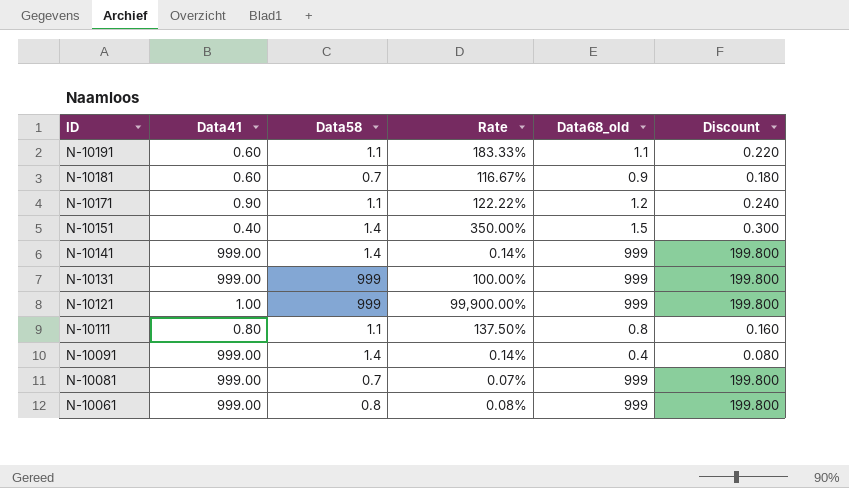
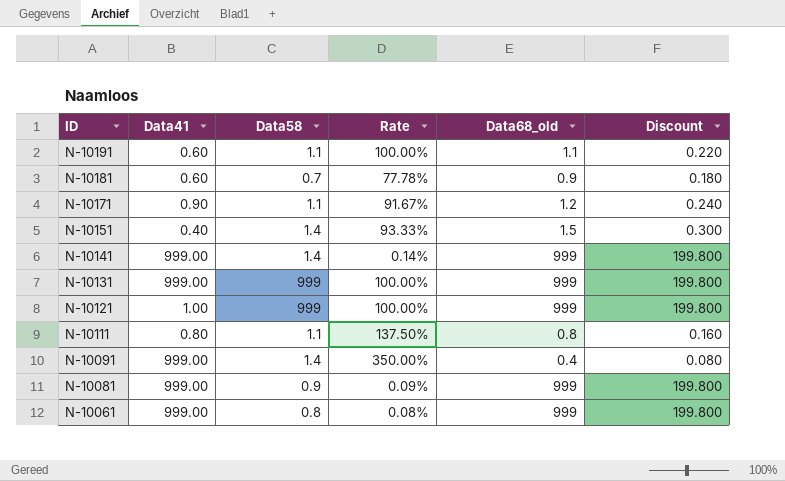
column Rate | formula: [Data58] / [Data41] -> [Data58] / [Data68_old]
N-10081 | Data58: 0.7 -> 0.9

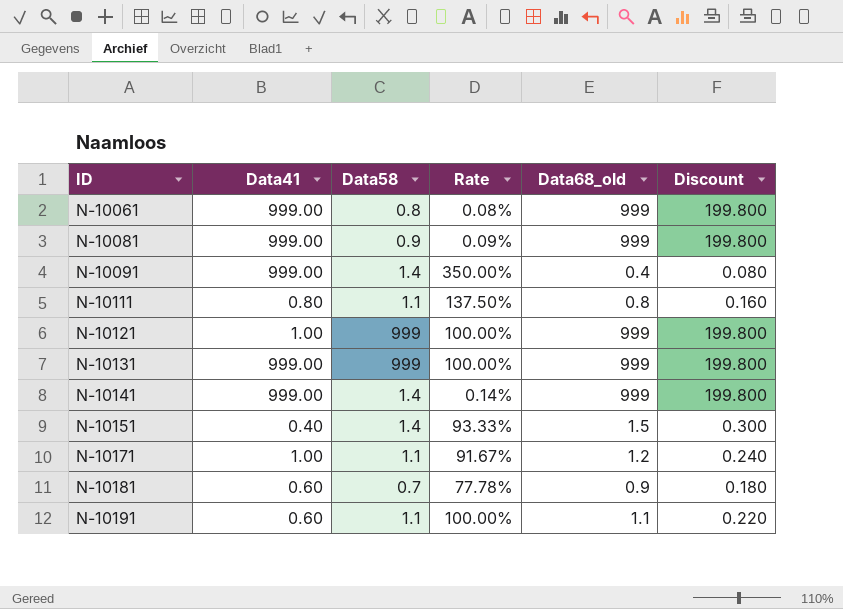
row order: ID descending -> ID ascending
N-10171 | Data41: 0.90 -> 1.00

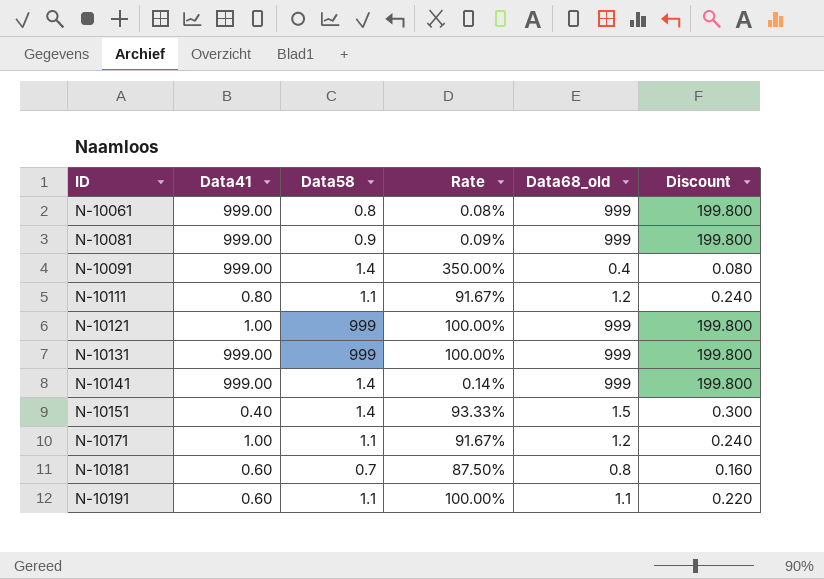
N-10111 | Rate: 137.50% -> 91.67%
N-10111 | Data68_old: 0.8 -> 1.2
N-10111 | Discount: 0.160 -> 0.240
N-10181 | Rate: 77.78% -> 87.50%
N-10181 | Data68_old: 0.9 -> 0.8
N-10181 | Discount: 0.180 -> 0.160

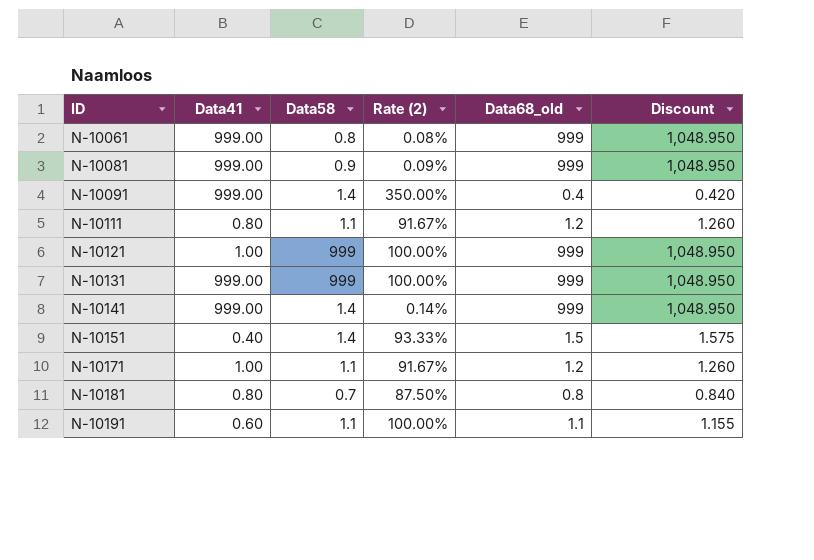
column name: Rate -> Rate (2)
column Discount | formula: [Data68_old] * 0.2 -> [Data68_old] * 1.05
N-10181 | Data41: 0.60 -> 0.80

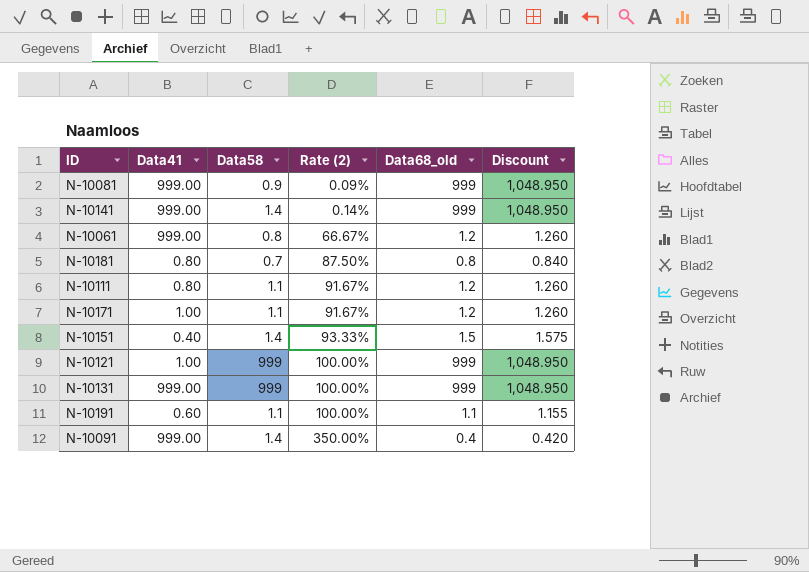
row order: ID ascending -> Rate (2) ascending
N-10061 | Rate (2): 0.08% -> 66.67%
N-10061 | Data68_old: 999 -> 1.2
N-10061 | Discount: 1,048.950 -> 1.260

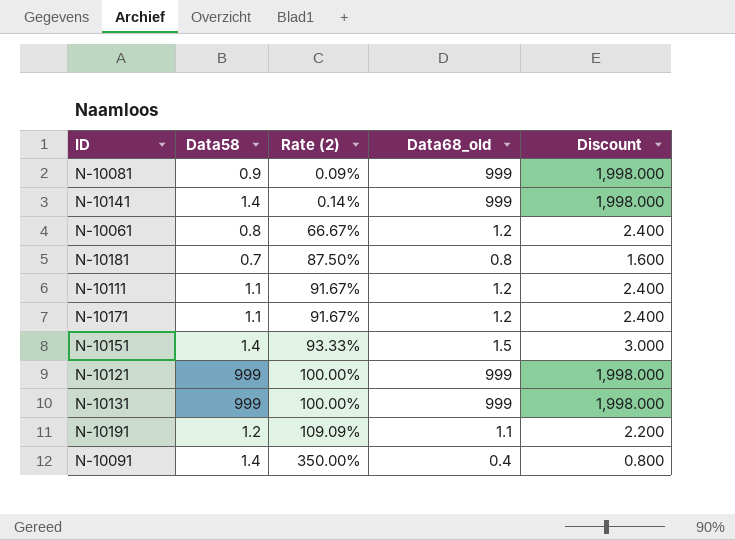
column Data41 | position: 2 -> none
column Discount | formula: [Data68_old] * 1.05 -> [Data68_old] * 2
N-10191 | Data58: 1.1 -> 1.2
N-10191 | Rate (2): 100.00% -> 109.09%

